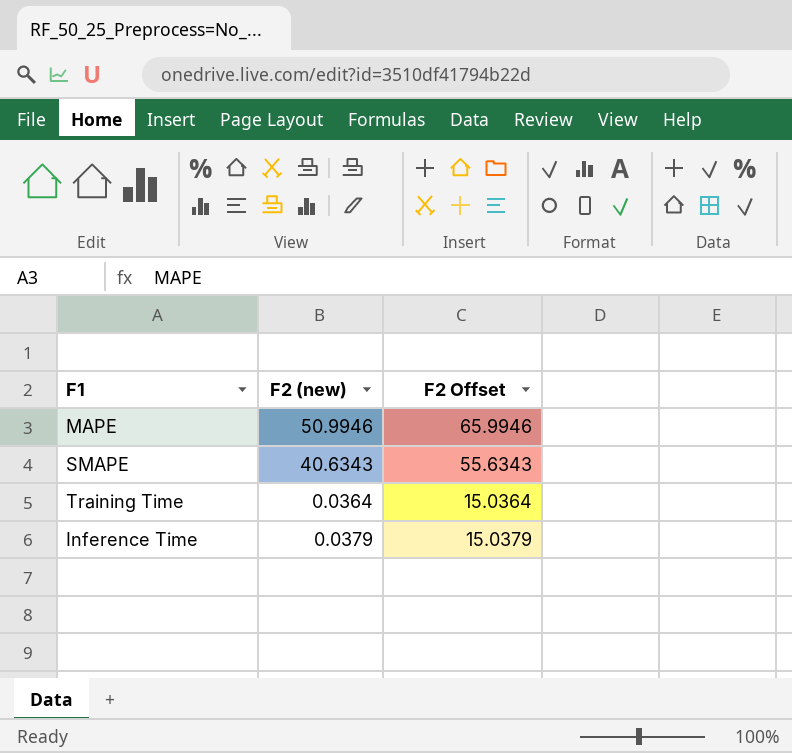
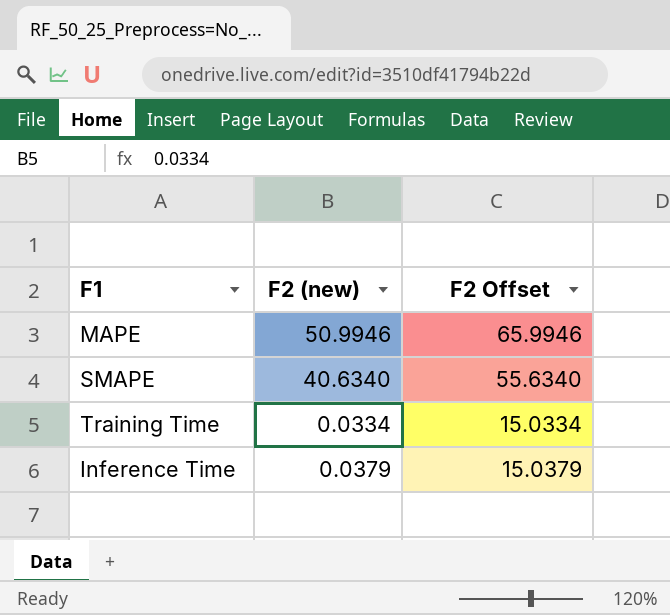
SMAPE | F2 (new): 40.6343 -> 40.6340
SMAPE | F2 Offset: 55.6343 -> 55.6340
Training Time | F2 (new): 0.0364 -> 0.0334
Training Time | F2 Offset: 15.0364 -> 15.0334

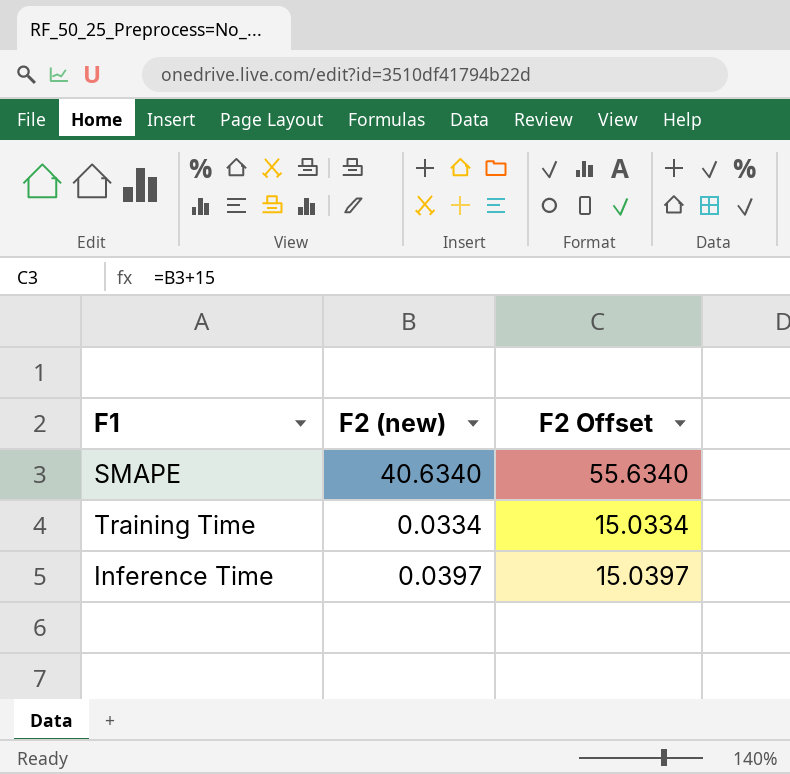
row MAPE: 50.9946 | 65.9946 -> none
Inference Time | F2 (new): 0.0379 -> 0.0397
Inference Time | F2 Offset: 15.0379 -> 15.0397

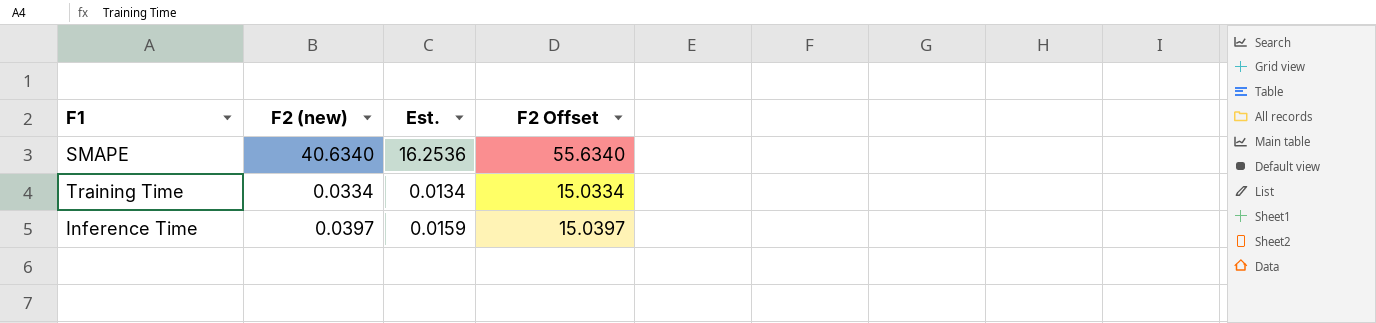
column Est. | formula: none -> [F2 (new)] * 0.4

